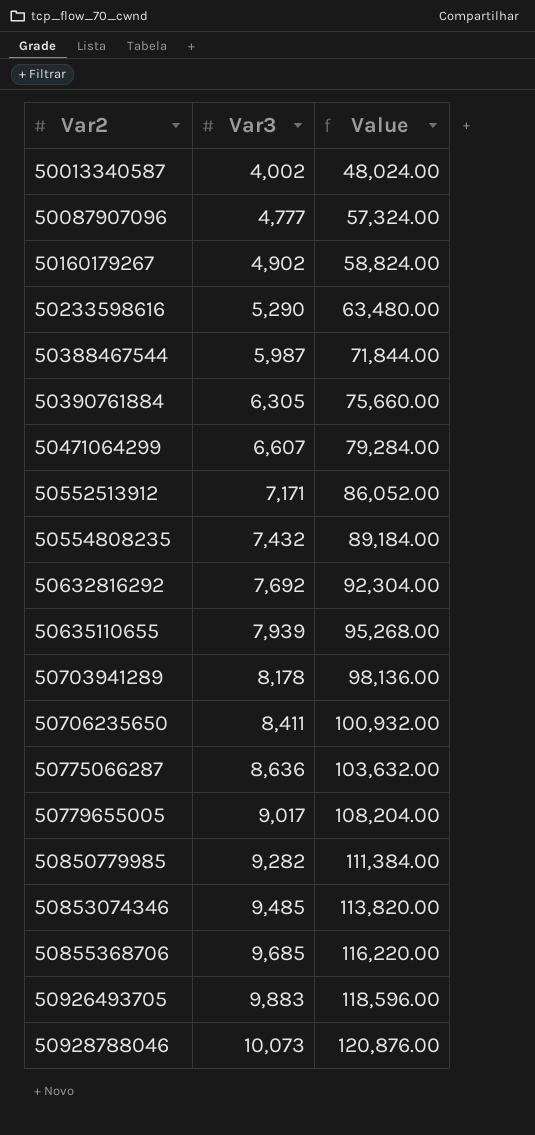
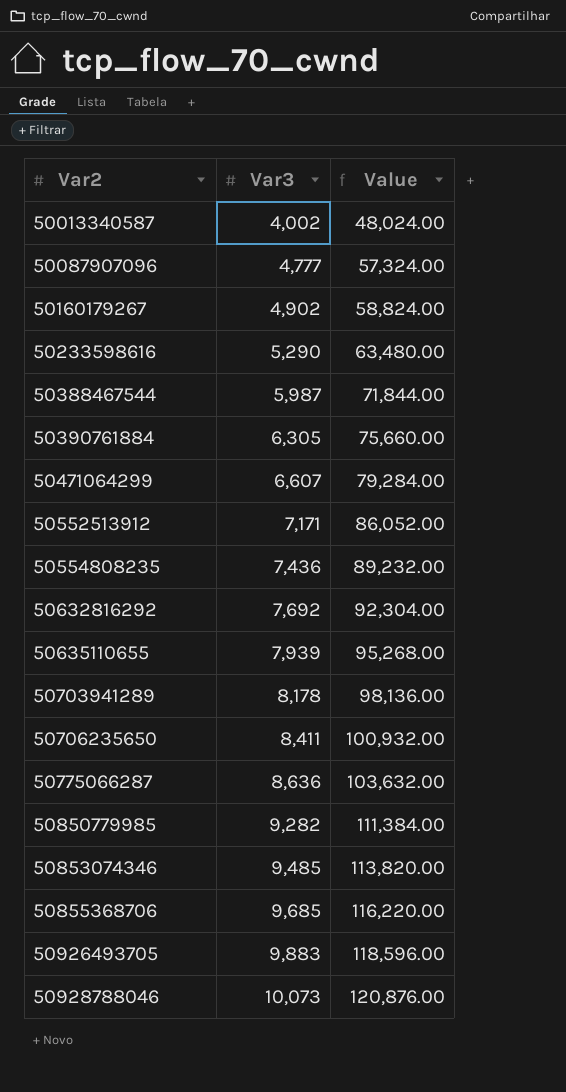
row 50779655005: 9,017 | 108,204.00 -> none
50554808235 | Var3: 7,432 -> 7,436
50554808235 | Value: 89,184.00 -> 89,232.00

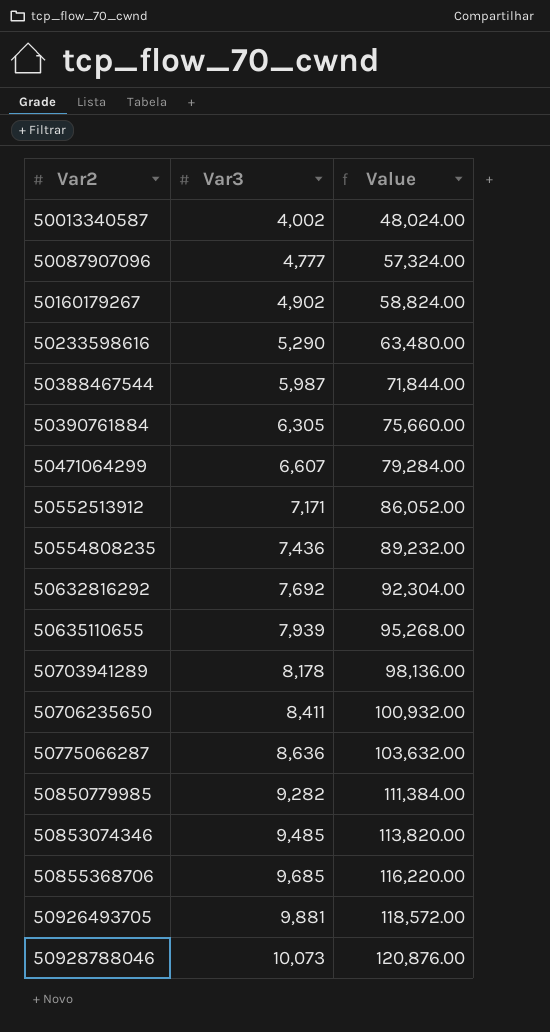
50926493705 | Var3: 9,883 -> 9,881
50926493705 | Value: 118,596.00 -> 118,572.00

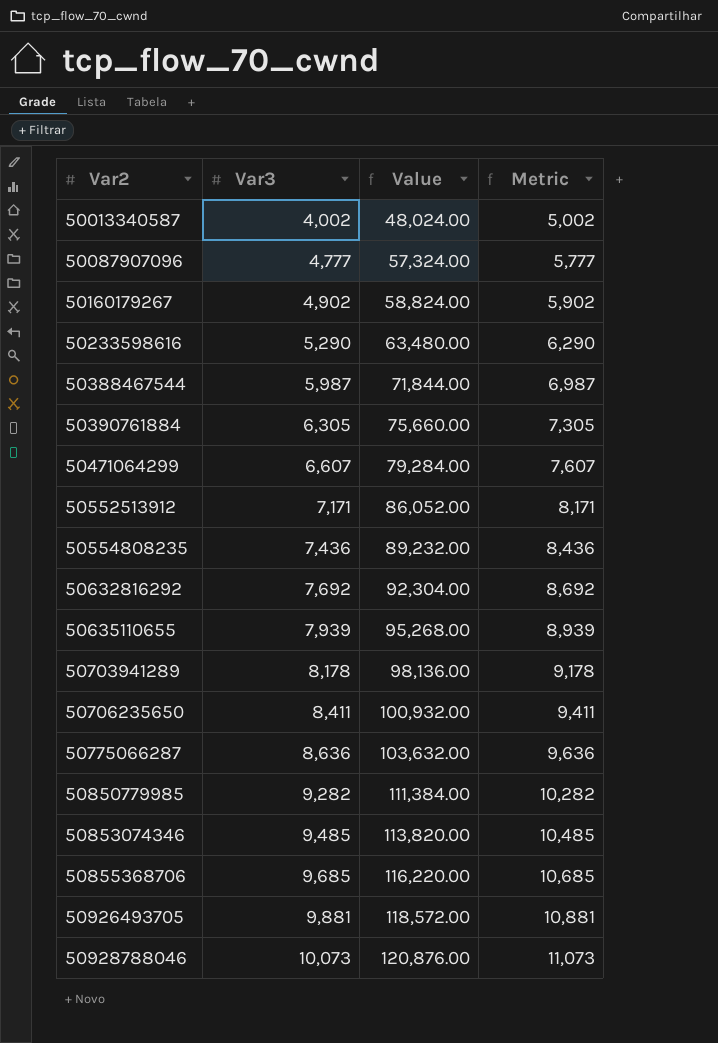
column Metric | formula: none -> [Var3] + 1000

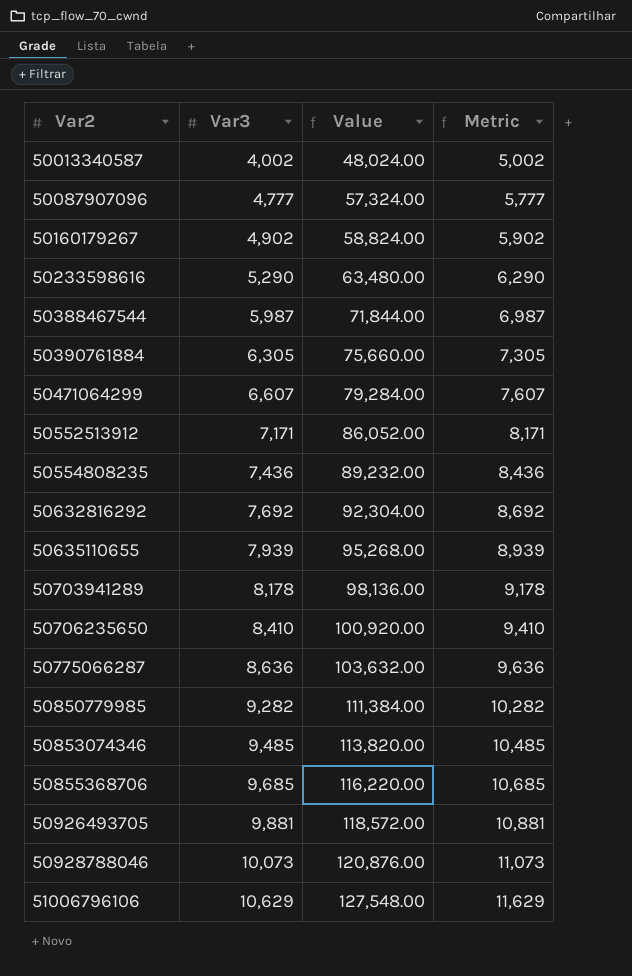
50706235650 | Var3: 8,411 -> 8,410
50706235650 | Value: 100,932.00 -> 100,920.00
50706235650 | Metric: 9,411 -> 9,410
row 51006796106: none -> 10,629 | 127,548.00 | 11,629

